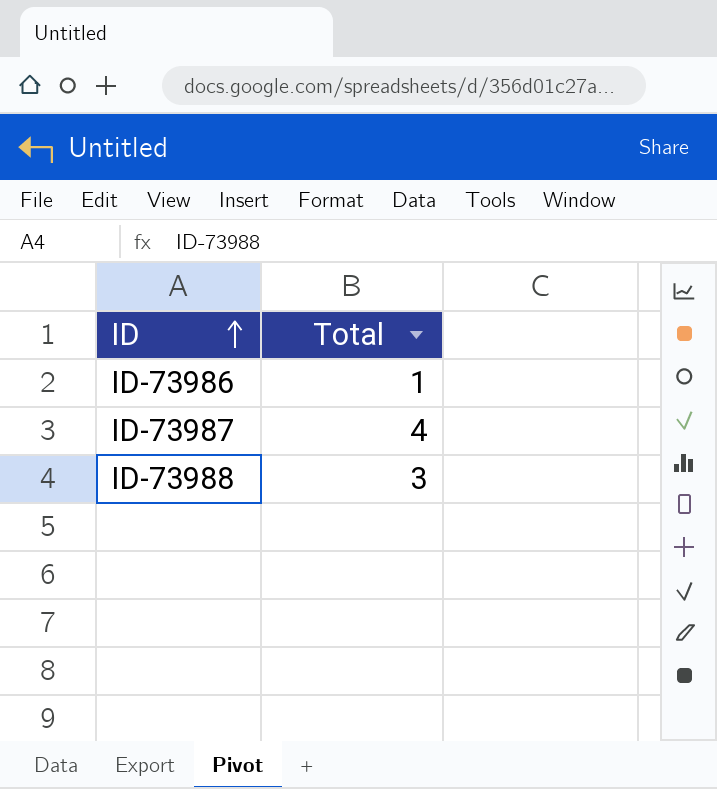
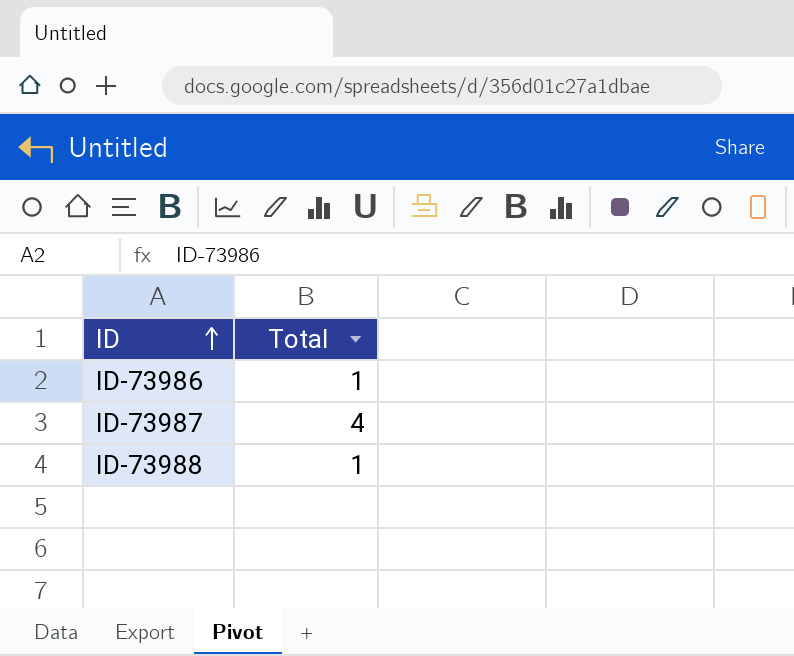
ID-73988 | Total: 3 -> 1

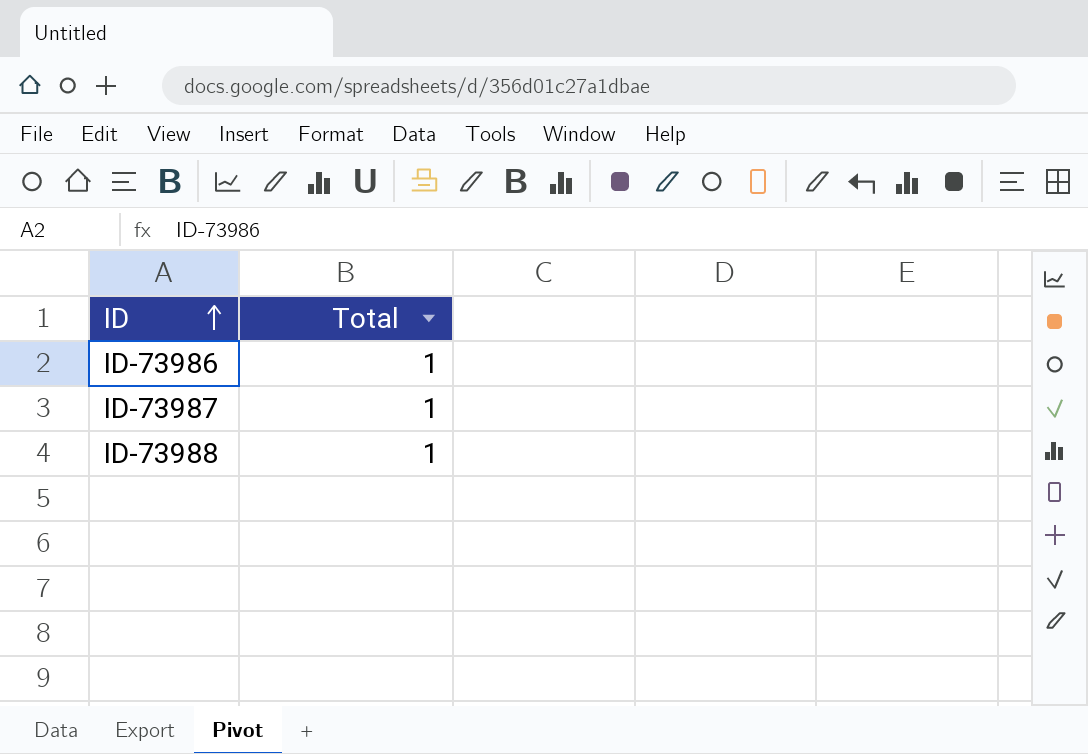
ID-73987 | Total: 4 -> 1

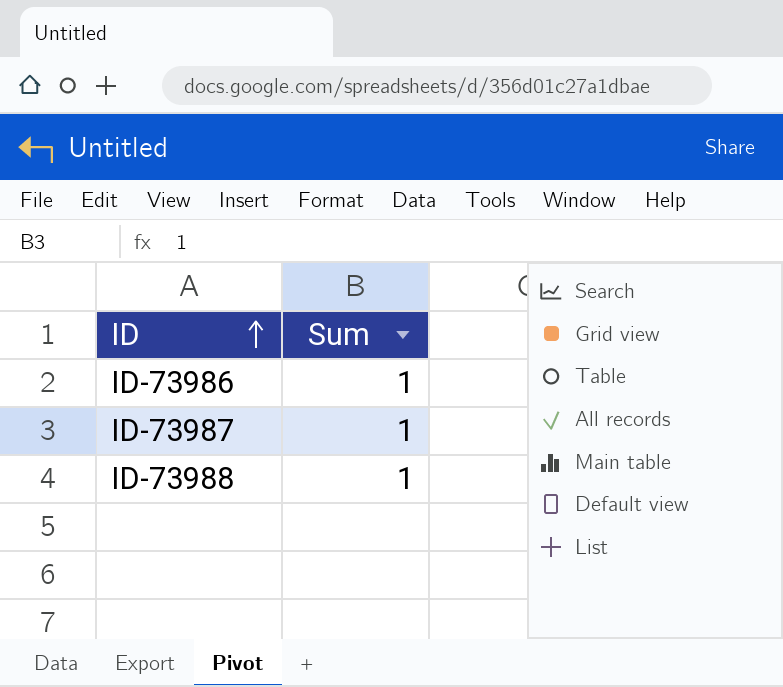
column name: Total -> Sum

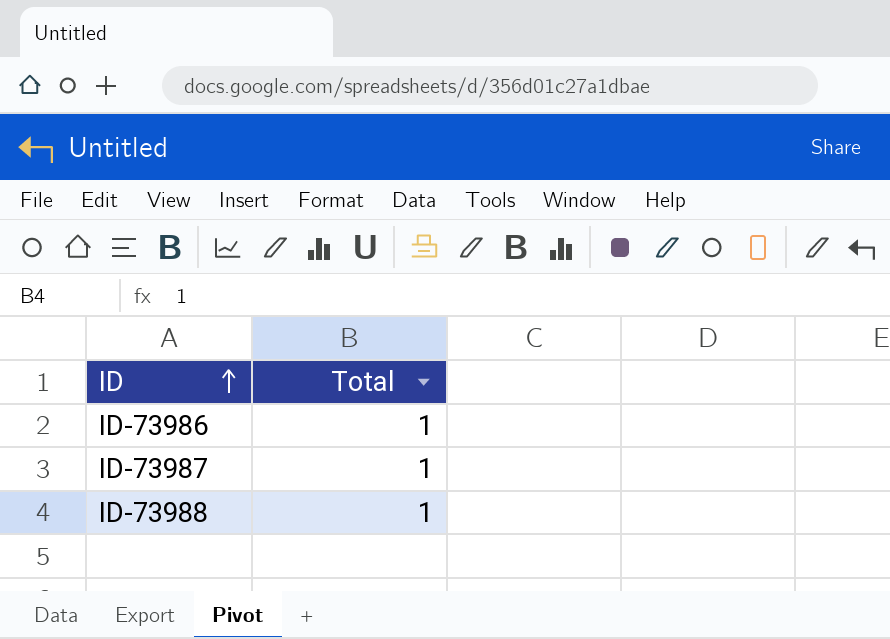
column name: Sum -> Total

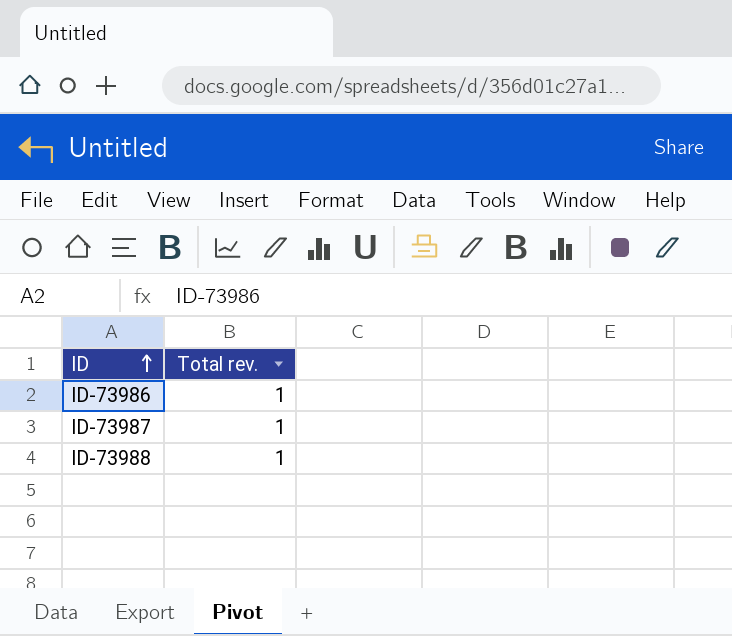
column name: Total -> Total rev.

